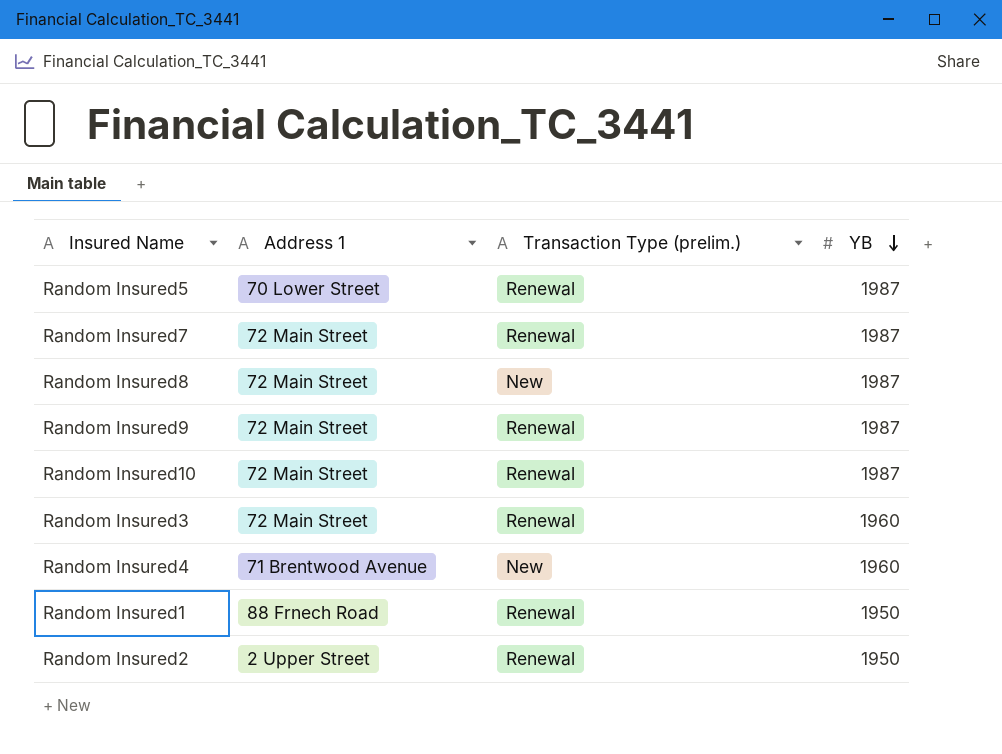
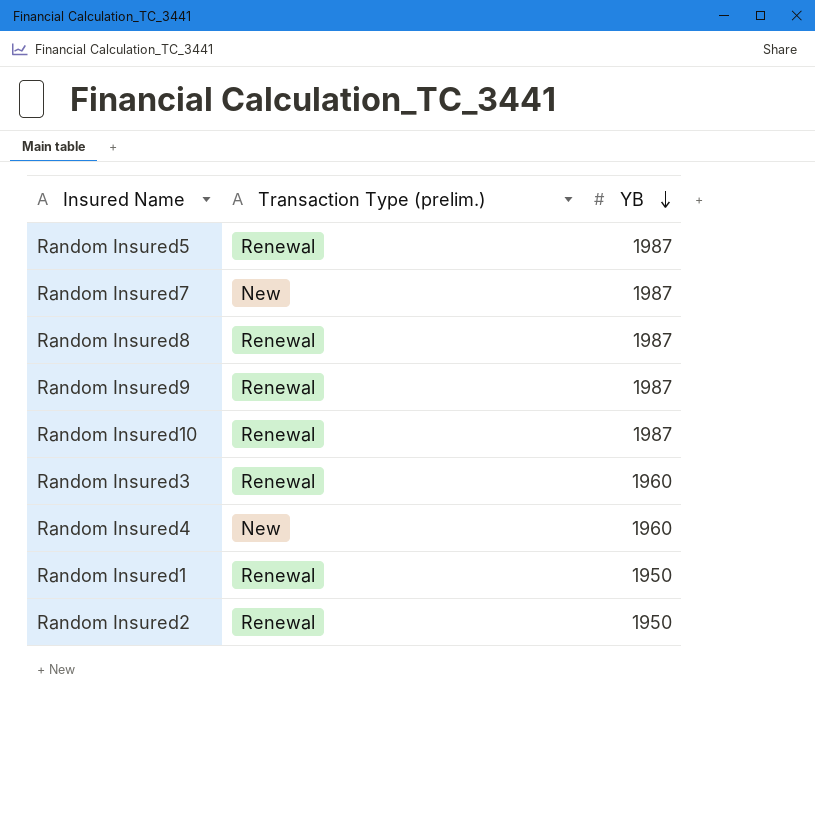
column Address 1 | position: 2 -> none
Random Insured7 | Transaction Type (prelim.): Renewal -> New
Random Insured8 | Transaction Type (prelim.): New -> Renewal

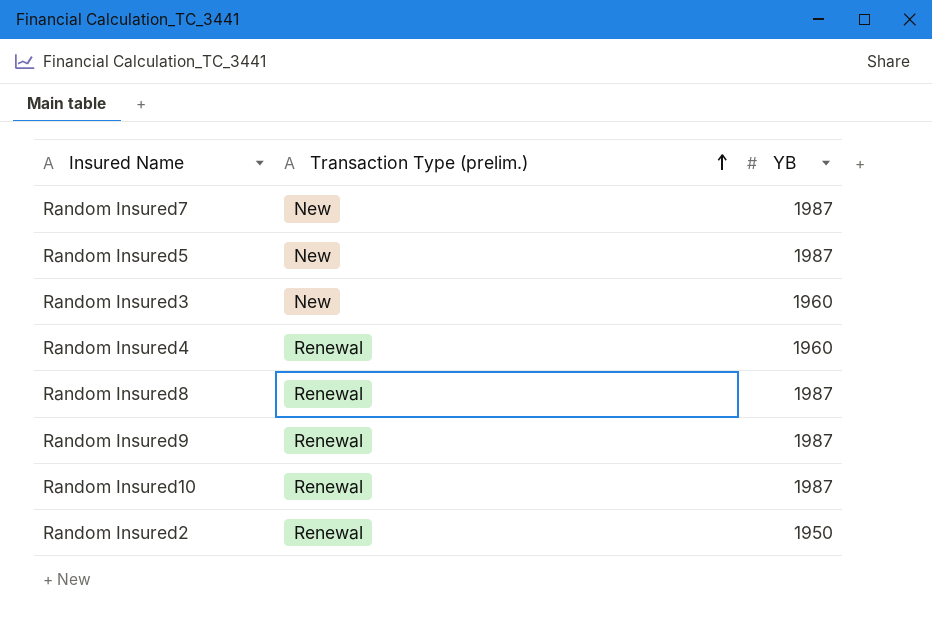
row order: YB descending -> Transaction Type (prelim.) ascending
row Random Insured1: Renewal | 1950 -> none
Random Insured5 | Transaction Type (prelim.): Renewal -> New
Random Insured3 | Transaction Type (prelim.): Renewal -> New
Random Insured4 | Transaction Type (prelim.): New -> Renewal

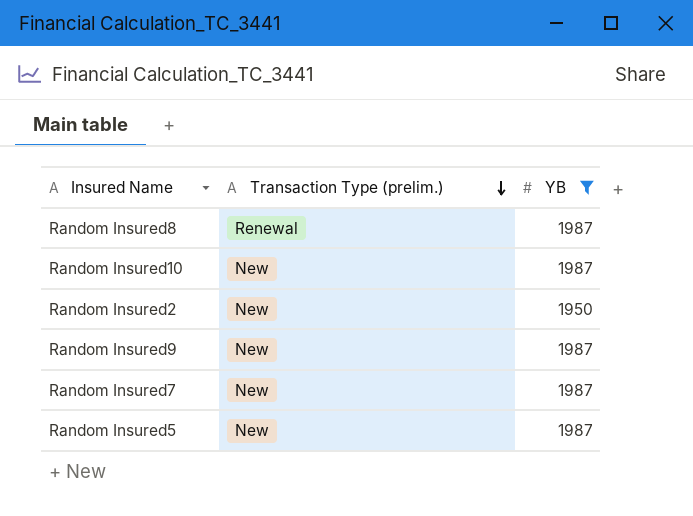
filter: none -> YB != 1960
row order: Transaction Type (prelim.) ascending -> Transaction Type (prelim.) descending
Random Insured10 | Transaction Type (prelim.): Renewal -> New
Random Insured2 | Transaction Type (prelim.): Renewal -> New
Random Insured9 | Transaction Type (prelim.): Renewal -> New

